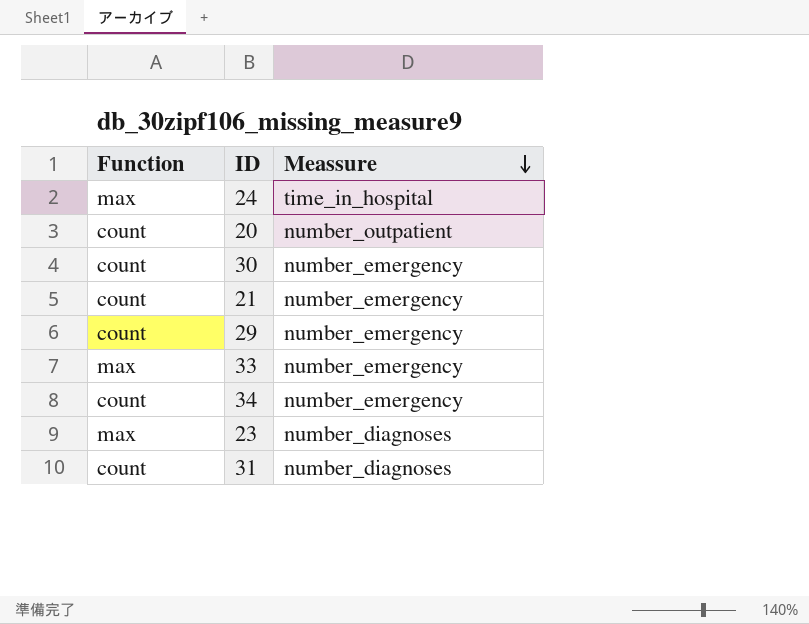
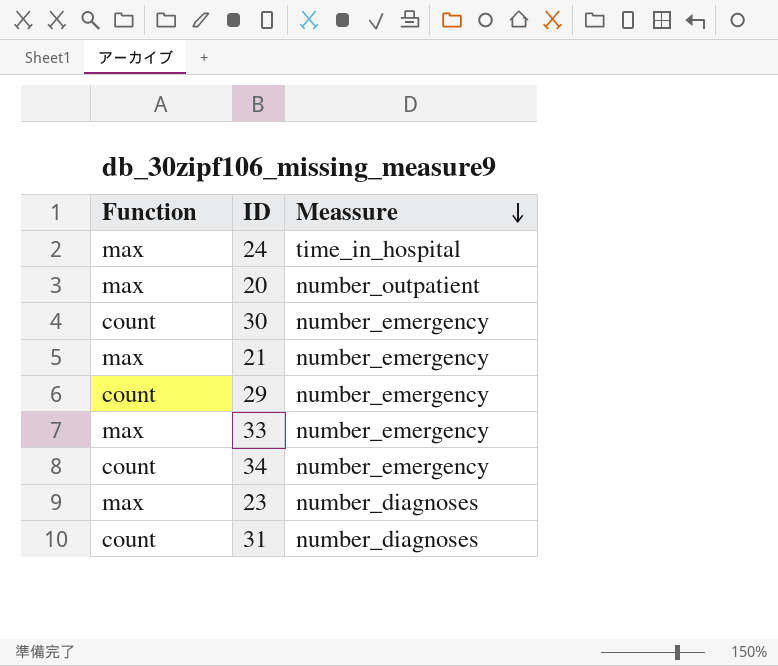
20 | Function: count -> max
21 | Function: count -> max

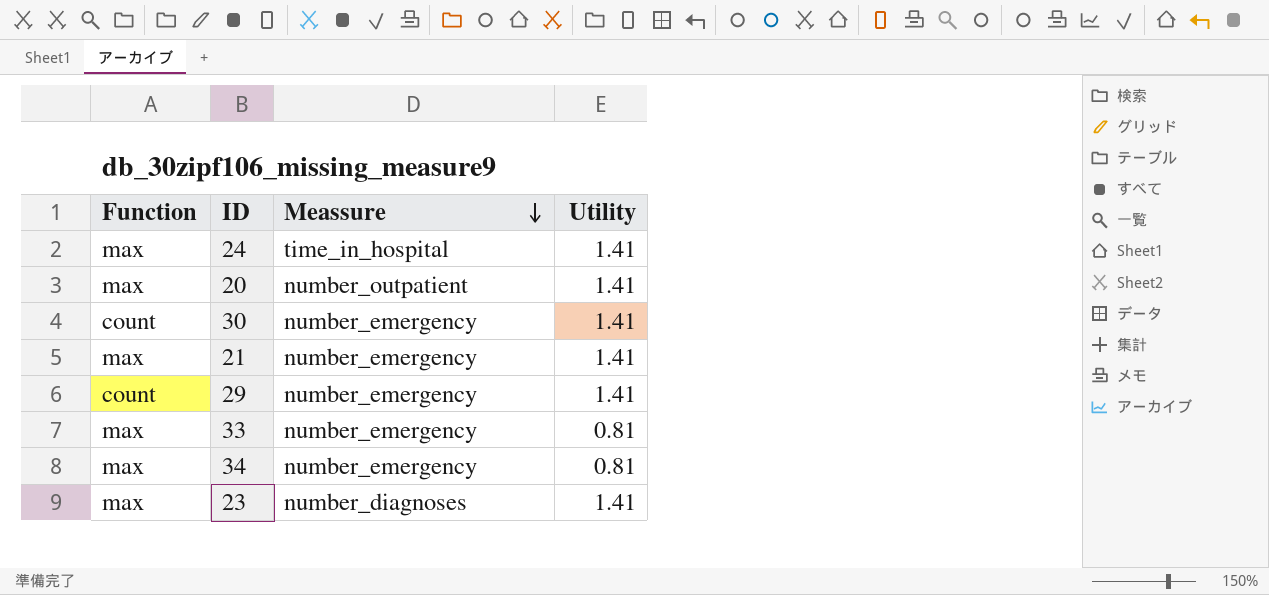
column Utility | position: none -> 4
row 31: count | number_diagnoses -> none
34 | Function: count -> max

